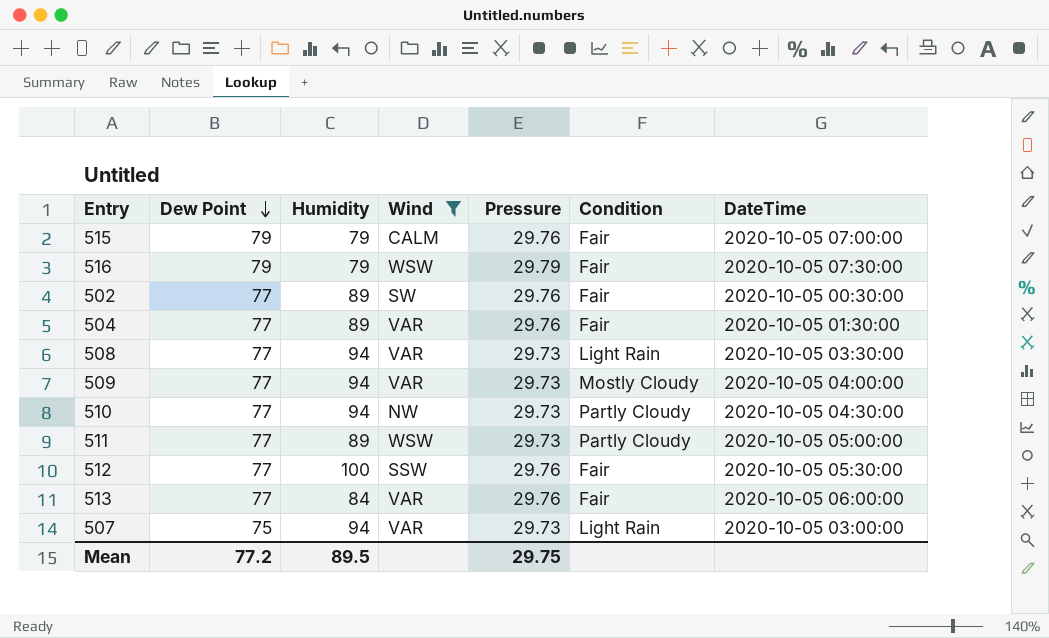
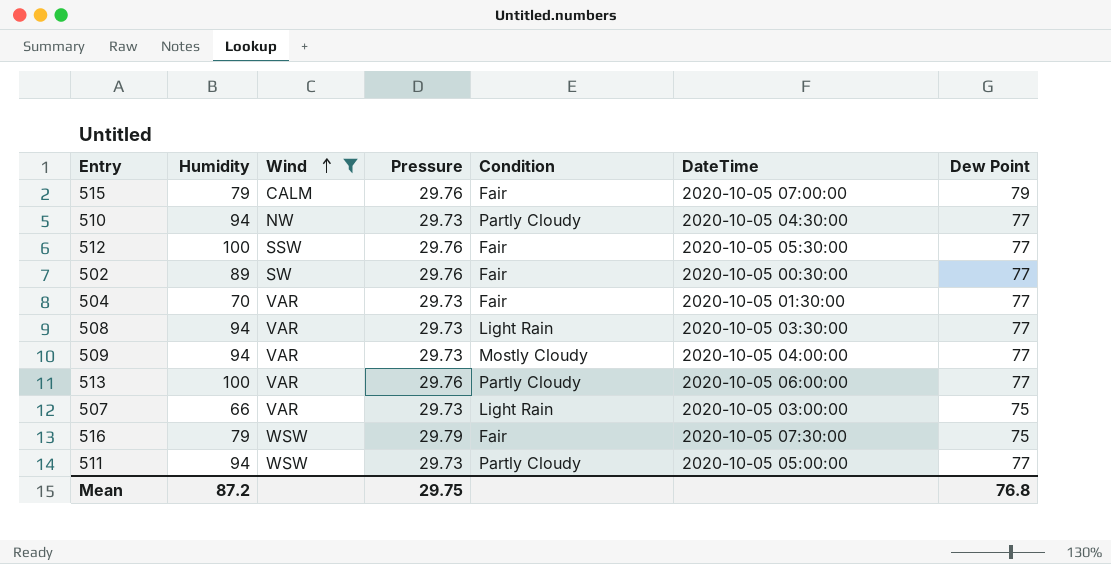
row order: Dew Point descending -> Wind ascending
column Dew Point | position: 2 -> 7
504 | Humidity: 89 -> 70
504 | Pressure: 29.76 -> 29.73
513 | Humidity: 84 -> 100
513 | Condition: Fair -> Partly Cloudy
507 | Humidity: 94 -> 66
516 | Dew Point: 79 -> 75
511 | Humidity: 89 -> 94
Mean | Humidity: 89.5 -> 87.2
Mean | Dew Point: 77.2 -> 76.8

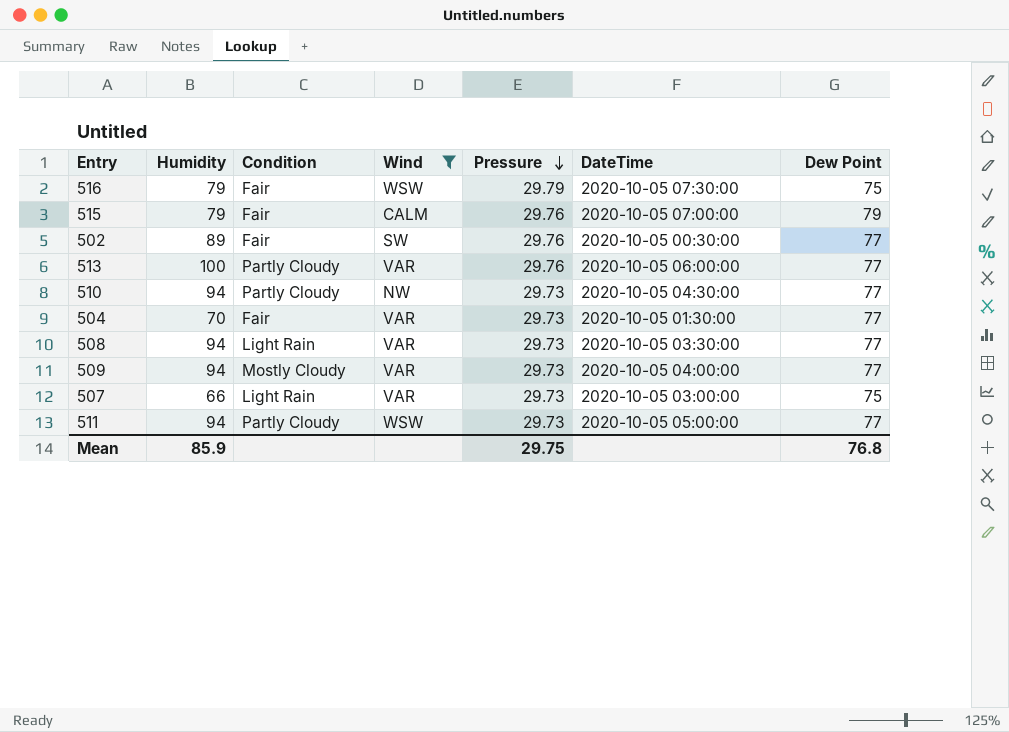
row order: Wind ascending -> Pressure descending
column Condition | position: 5 -> 3
row 512: 100 | SSW | 29.76 | Fair | 2020-10-05 05:30:00 | 77 -> none
Mean | Humidity: 87.2 -> 85.9

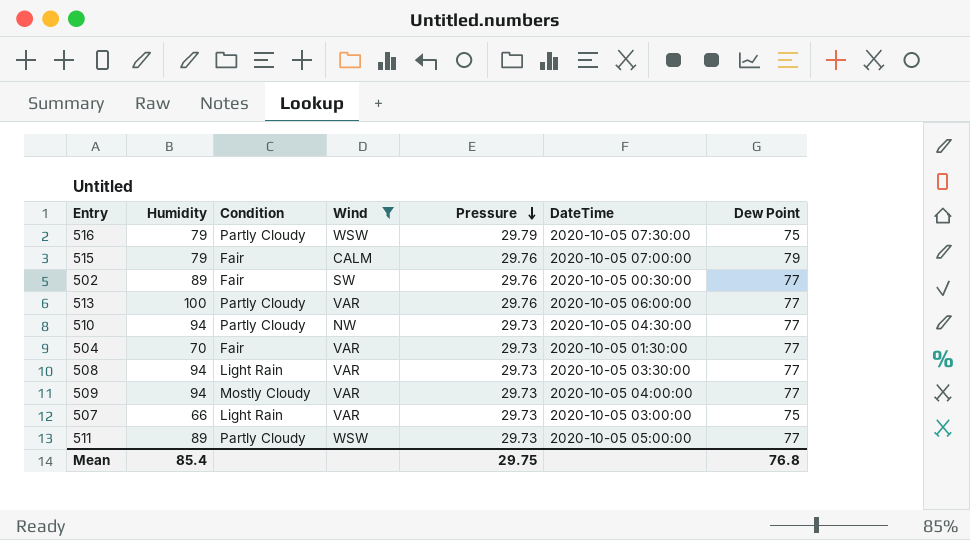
516 | Condition: Fair -> Partly Cloudy
511 | Humidity: 94 -> 89
Mean | Humidity: 85.9 -> 85.4

